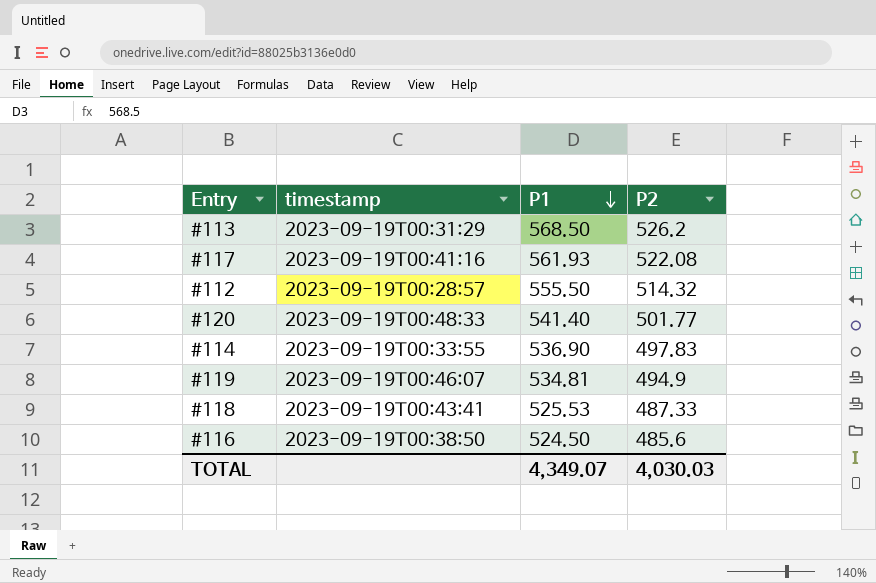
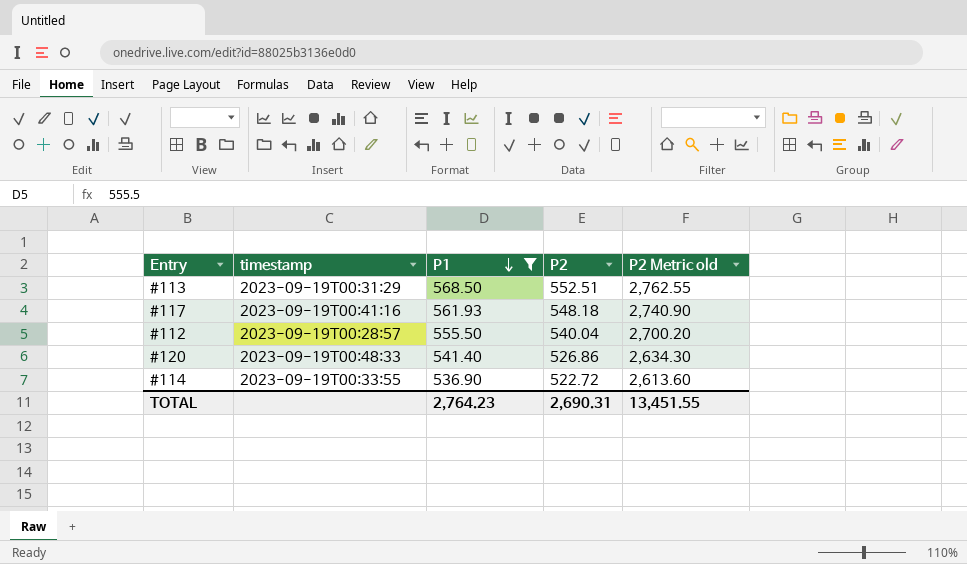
filter: none -> P1 >= 536.90
column P2 Metric old | formula: none -> [P2] * 5
#113 | P2: 526.2 -> 552.51
#117 | P2: 522.08 -> 548.18
#112 | P2: 514.32 -> 540.04
#120 | P2: 501.77 -> 526.86
#114 | P2: 497.83 -> 522.72
TOTAL | P1: 4,349.07 -> 2,764.23
TOTAL | P2: 4,030.03 -> 2,690.31

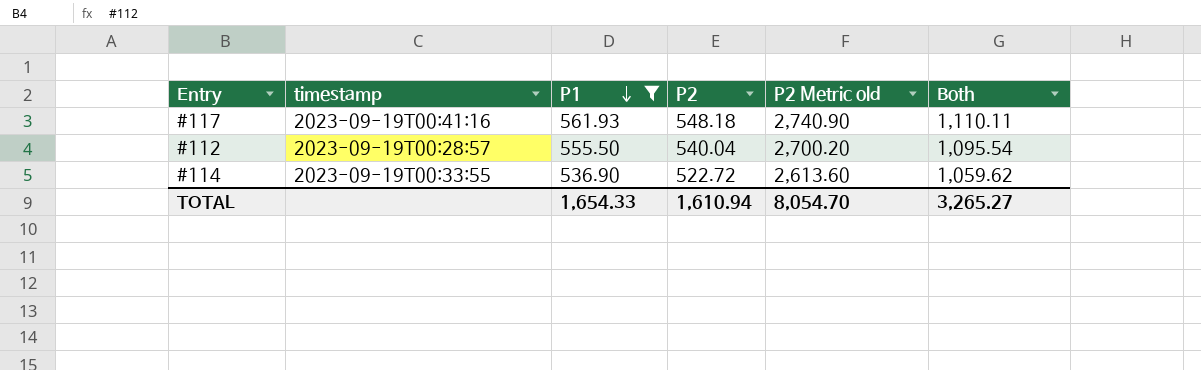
column Both | formula: none -> [P1] + [P2]
row #113: 2023-09-19T00:31:29 | 568.50 | 552.51 | 2,762.55 -> none
row #120: 2023-09-19T00:48:33 | 541.40 | 526.86 | 2,634.30 -> none
TOTAL | P1: 2,764.23 -> 1,654.33
TOTAL | P2: 2,690.31 -> 1,610.94
TOTAL | P2 Metric old: 13,451.55 -> 8,054.70

